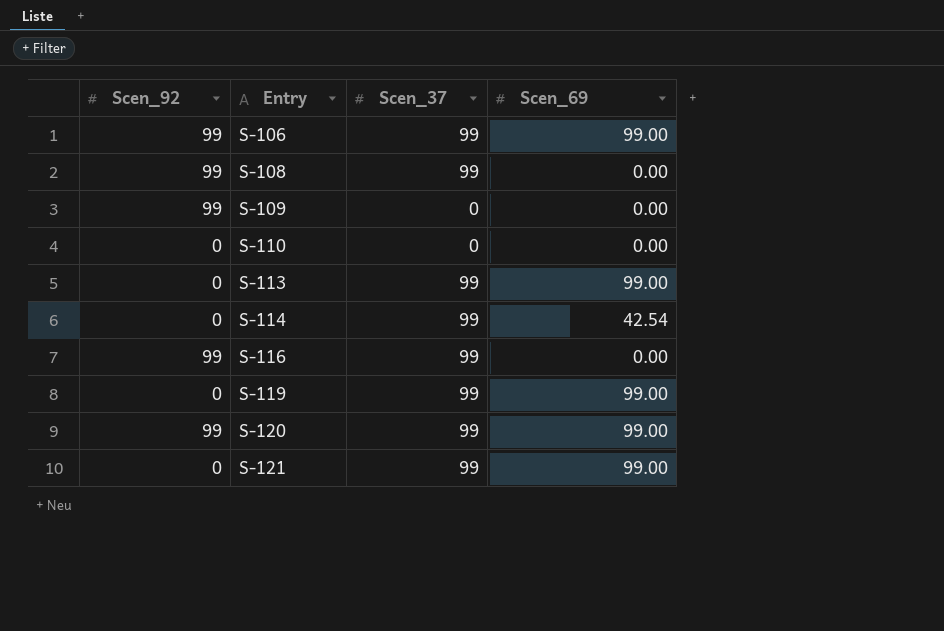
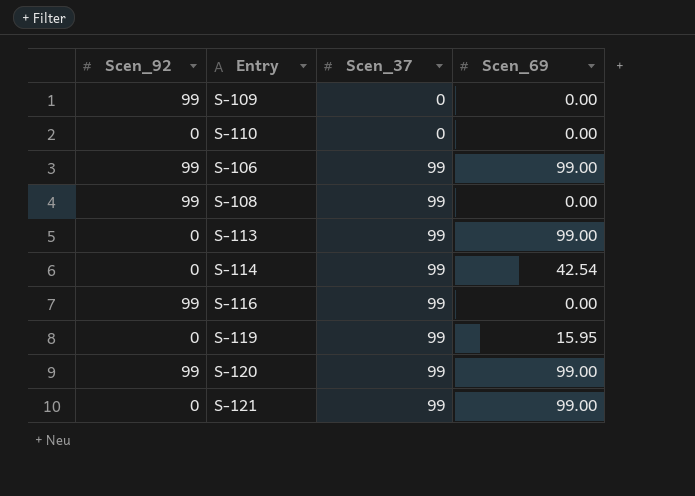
row order: Entry ascending -> Scen_37 ascending
S-119 | Scen_69: 99.00 -> 15.95

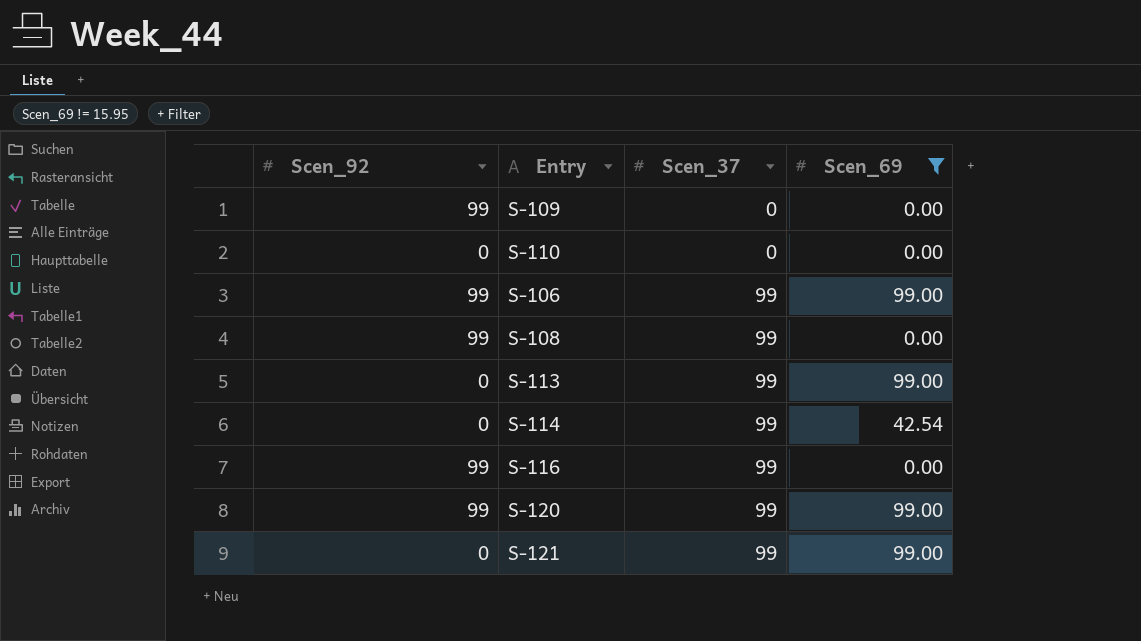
filter: none -> Scen_69 != 15.95

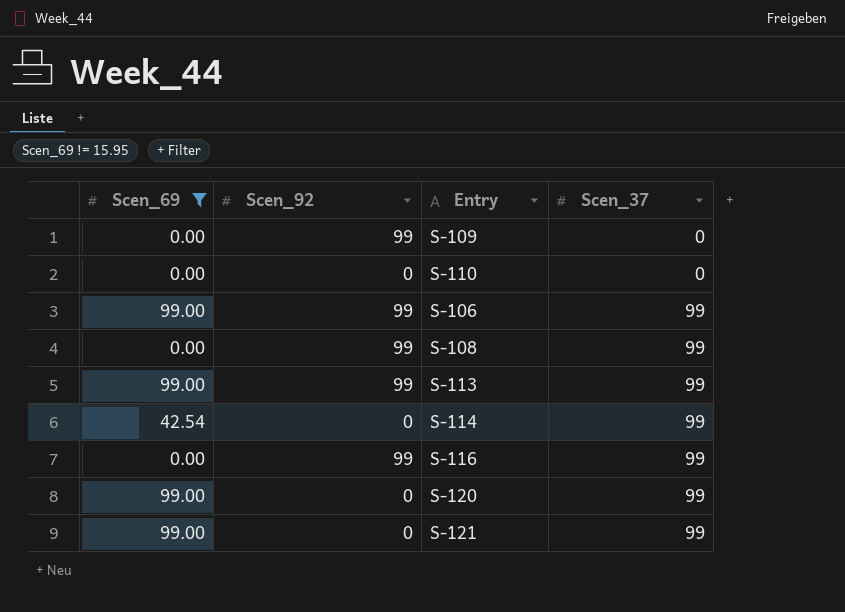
column Scen_69 | position: 4 -> 1
S-113 | Scen_92: 0 -> 99
S-120 | Scen_92: 99 -> 0

